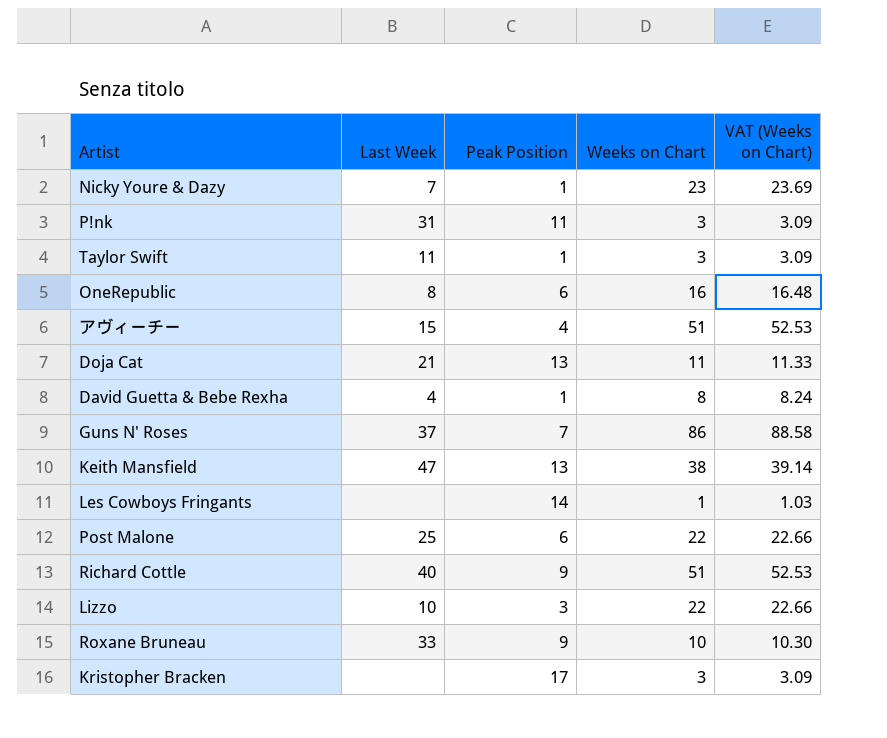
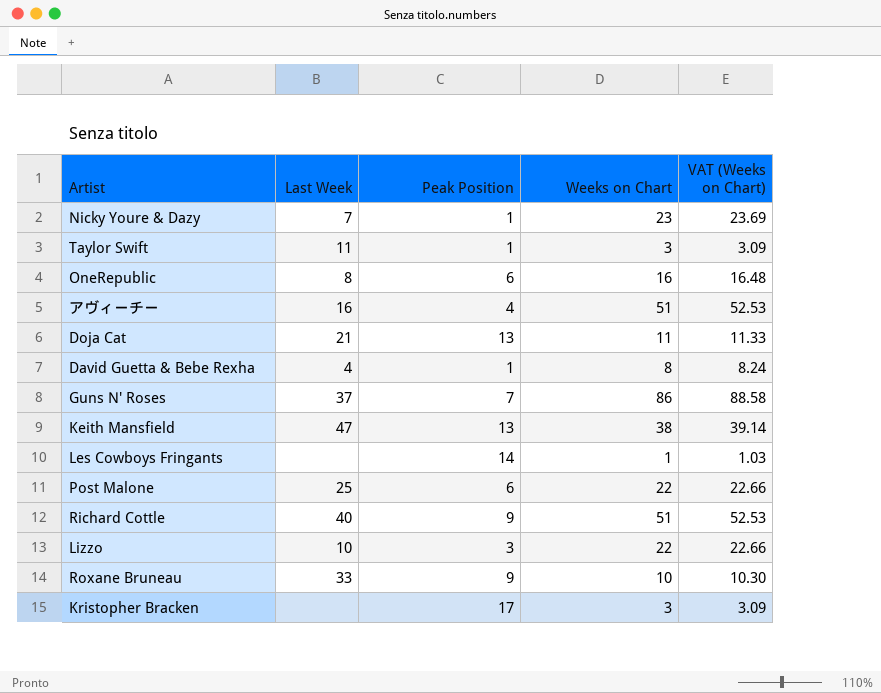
row P!nk: 31 | 11 | 3 | 3.09 -> none
アヴィーチー | Last Week: 15 -> 16

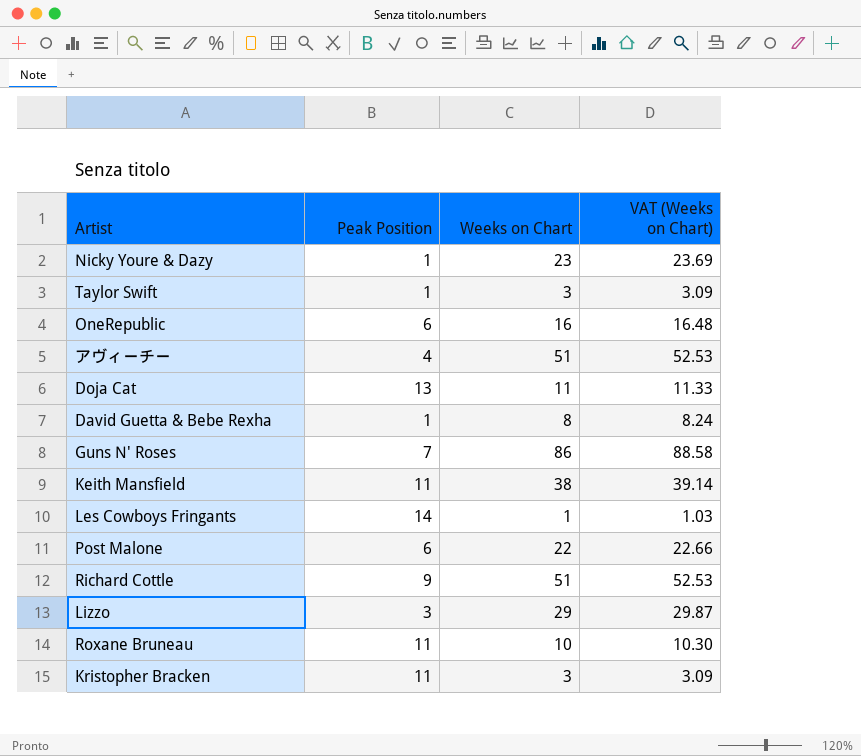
column Last Week | position: 2 -> none
Keith Mansfield | Peak Position: 13 -> 11
Lizzo | Weeks on Chart: 22 -> 29
Lizzo | VAT (Weeks on Chart): 22.66 -> 29.87
Roxane Bruneau | Peak Position: 9 -> 11
Kristopher Bracken | Peak Position: 17 -> 11

